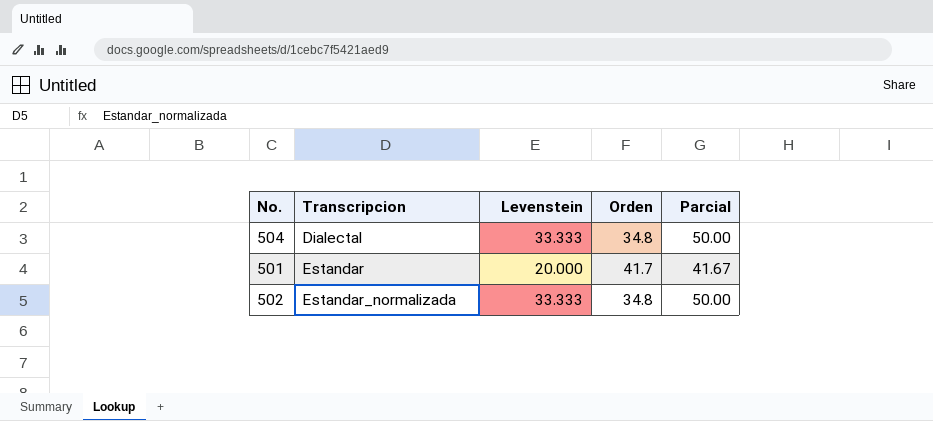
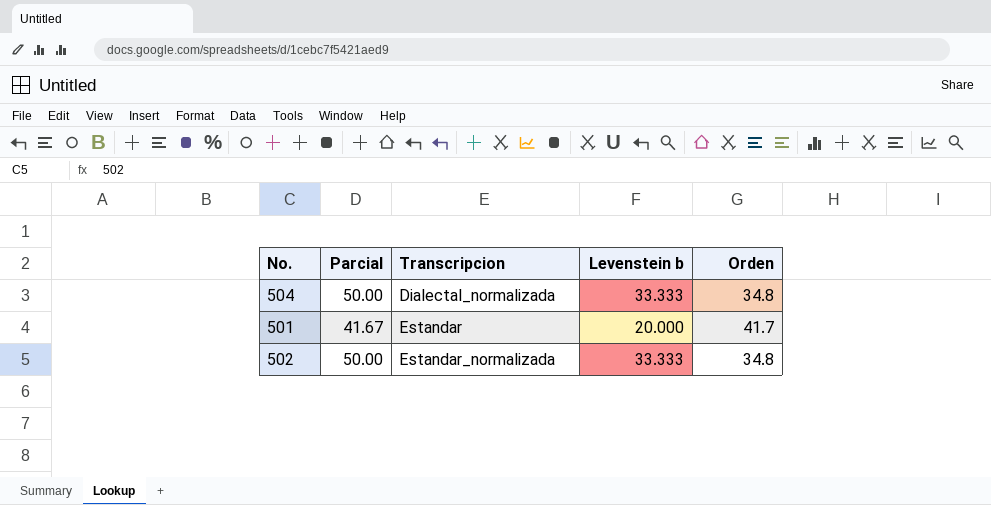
column Parcial | position: 5 -> 2
column name: Levenstein -> Levenstein b
504 | Transcripcion: Dialectal -> Dialectal_normalizada

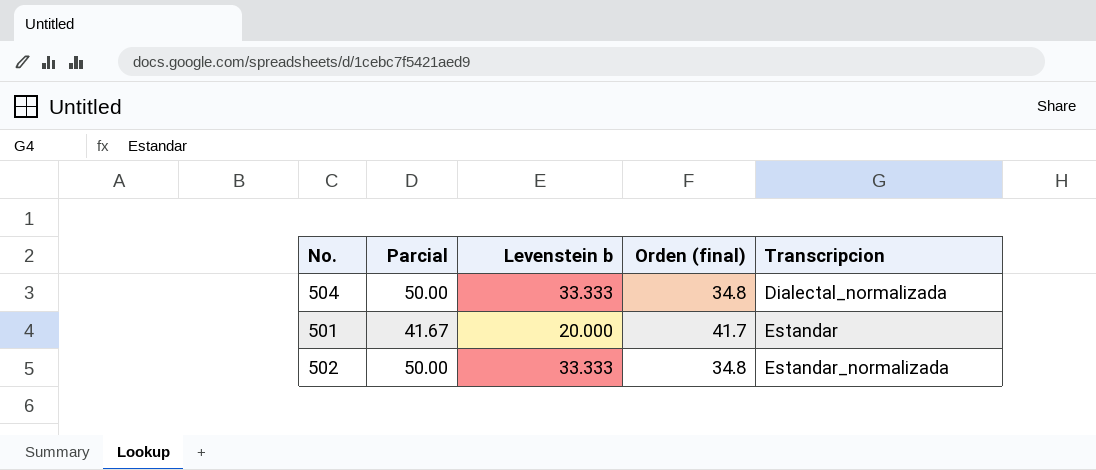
column name: Orden -> Orden (final)
column Transcripcion | position: 3 -> 5

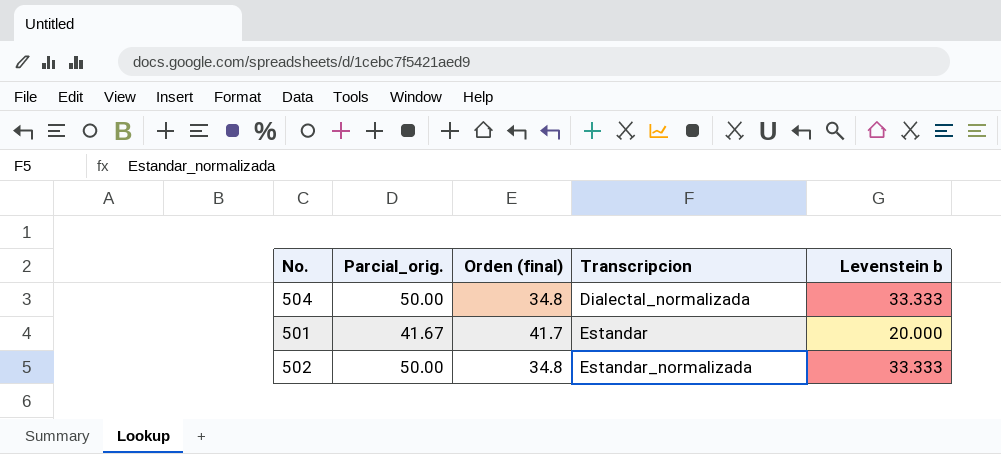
column name: Parcial -> Parcial_orig.
column Levenstein b | position: 3 -> 5

